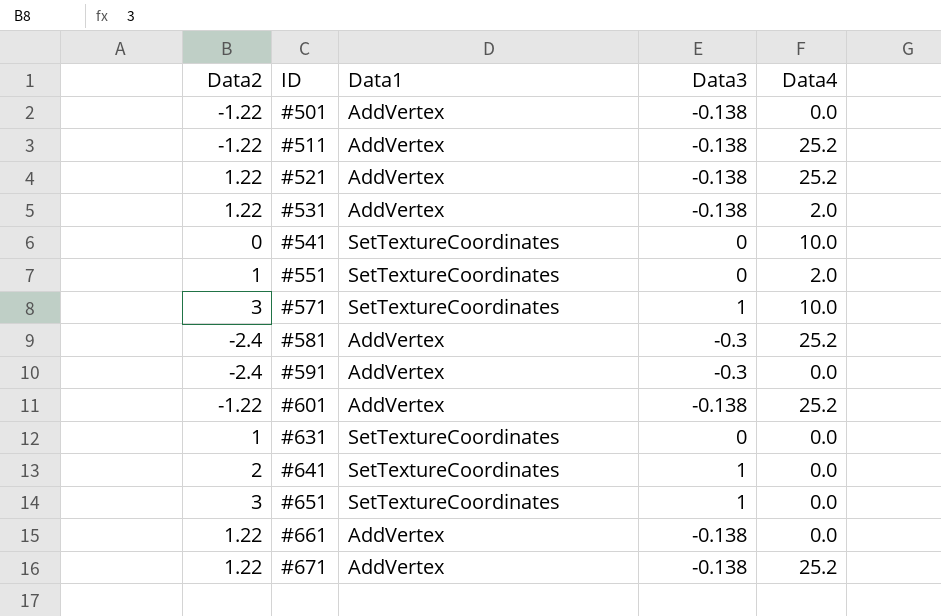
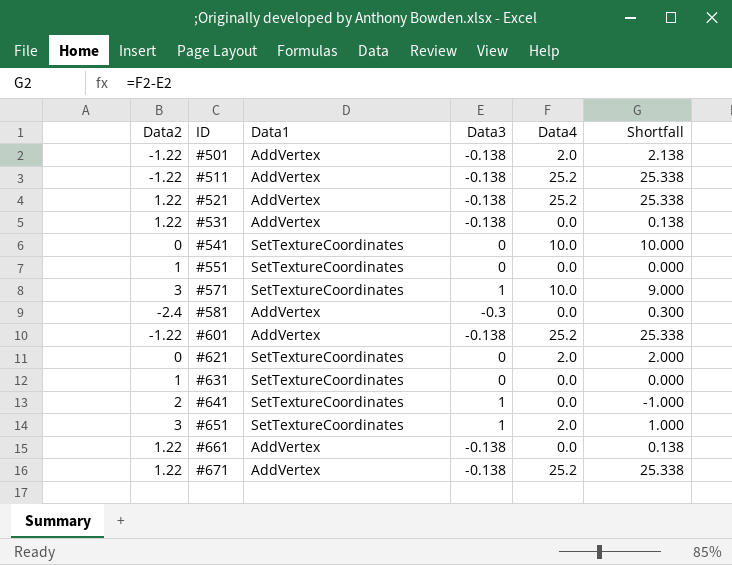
column Shortfall | formula: none -> [Data4] - [Data3]
row #591: -2.4 | AddVertex | -0.3 | 0.0 -> none
#501 | Data4: 0.0 -> 2.0
#531 | Data4: 2.0 -> 0.0
#551 | Data4: 2.0 -> 0.0
#581 | Data4: 25.2 -> 0.0
row #621: none -> 0 | SetTextureCoordinates | 0 | 2.0 | 2.000
#651 | Data4: 0.0 -> 2.0

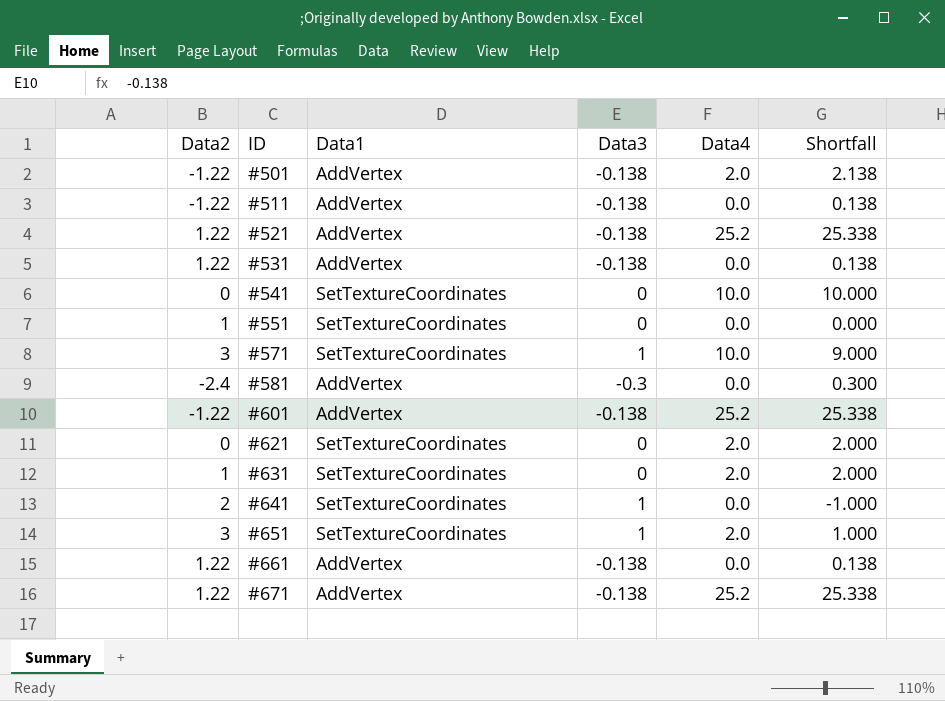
#511 | Data4: 25.2 -> 0.0
#511 | Shortfall: 25.338 -> 0.138
#631 | Data4: 0.0 -> 2.0
#631 | Shortfall: 0.000 -> 2.000

